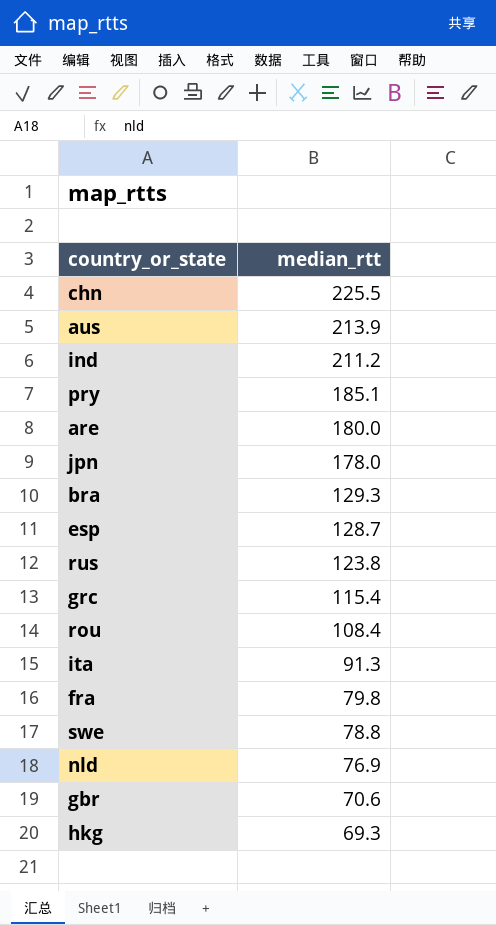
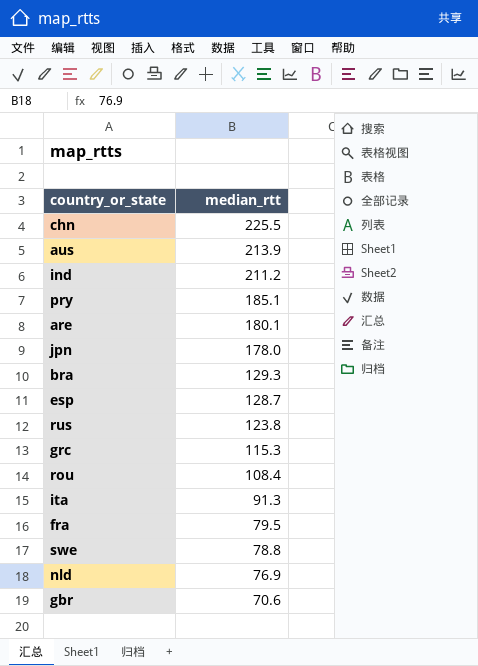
row hkg: 69.3 -> none
are | median_rtt: 180.0 -> 180.1
grc | median_rtt: 115.4 -> 115.3
fra | median_rtt: 79.8 -> 79.5

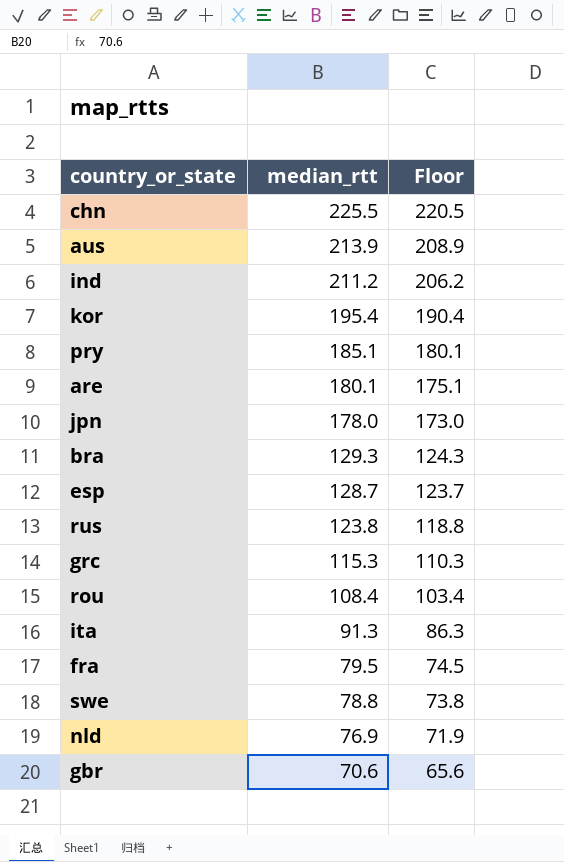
column Floor | formula: none -> [median_rtt] - 5
row kor: none -> 195.4 | 190.4

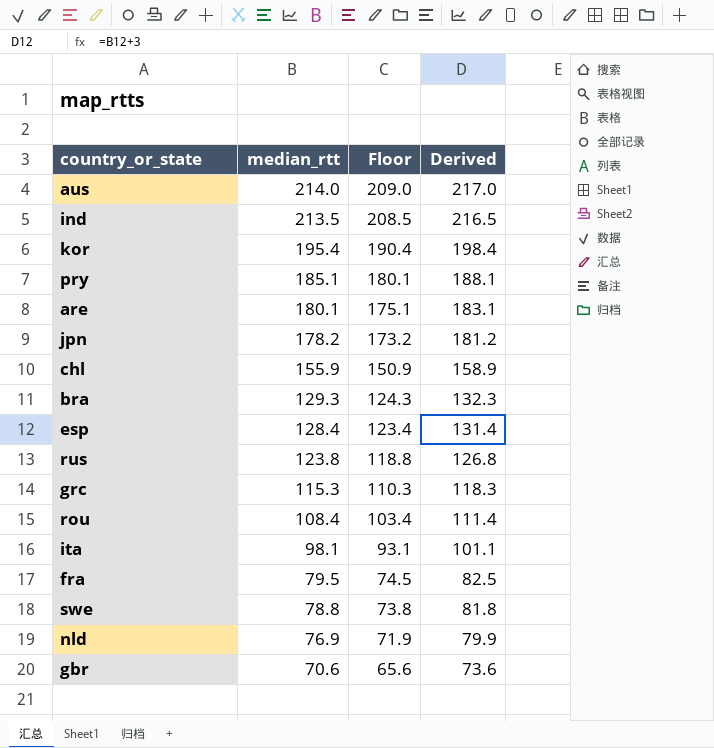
column Derived | formula: none -> [median_rtt] + 3
row chn: 225.5 | 220.5 -> none
aus | median_rtt: 213.9 -> 214.0
aus | Floor: 208.9 -> 209.0
ind | median_rtt: 211.2 -> 213.5
ind | Floor: 206.2 -> 208.5
jpn | median_rtt: 178.0 -> 178.2
jpn | Floor: 173.0 -> 173.2
row chl: none -> 155.9 | 150.9 | 158.9
esp | median_rtt: 128.7 -> 128.4
esp | Floor: 123.7 -> 123.4
ita | median_rtt: 91.3 -> 98.1
ita | Floor: 86.3 -> 93.1

